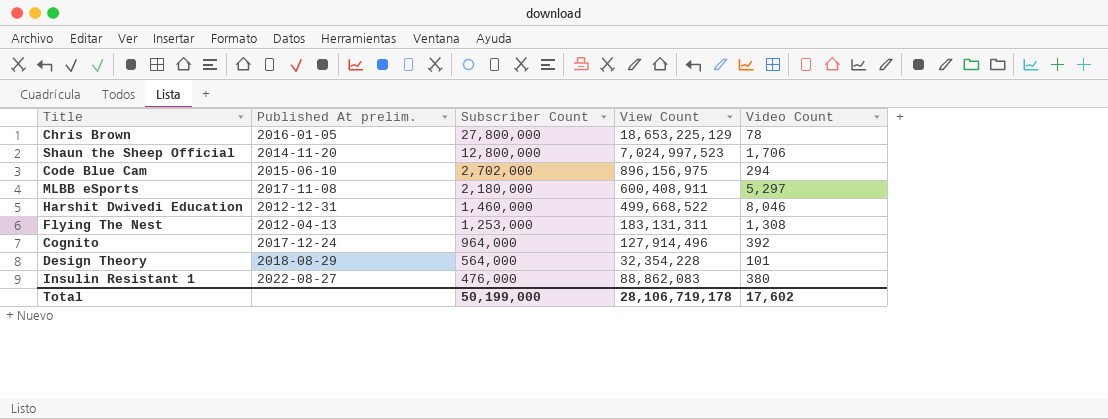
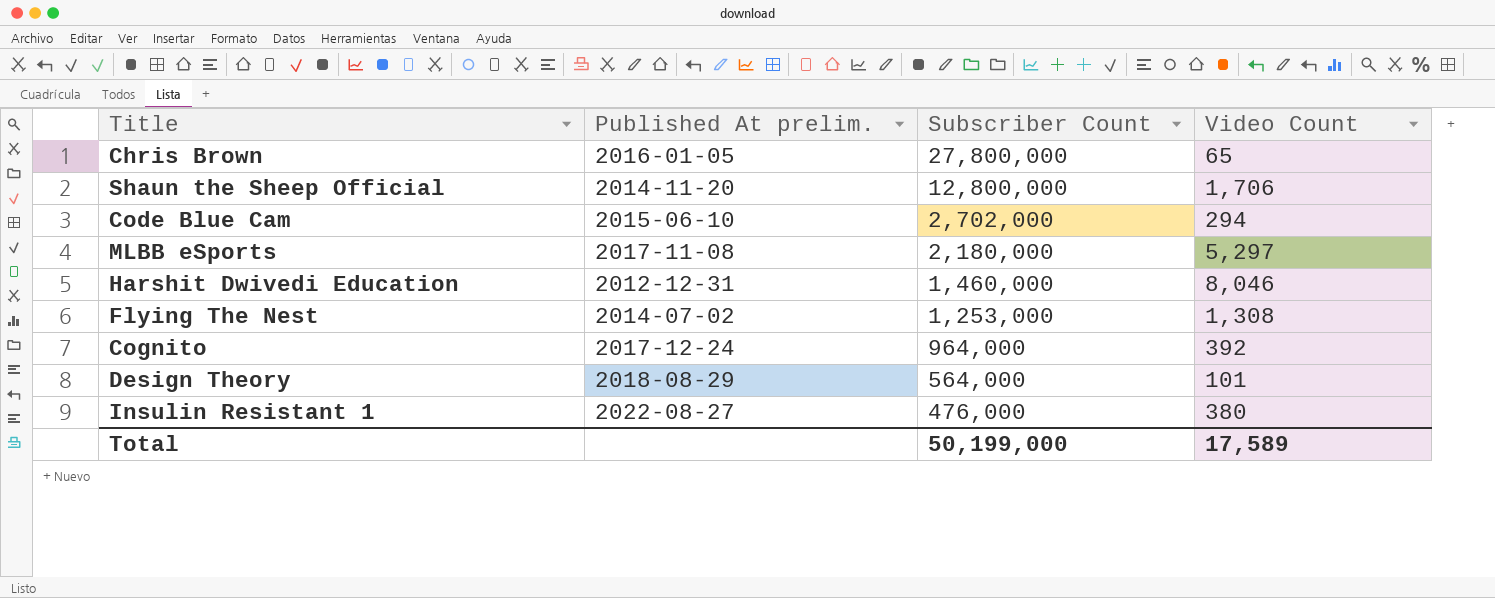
column View Count | position: 4 -> none
Chris Brown | Video Count: 78 -> 65
Flying The Nest | Published At prelim.: 2012-04-13 -> 2014-07-02
Total | Video Count: 17,602 -> 17,589

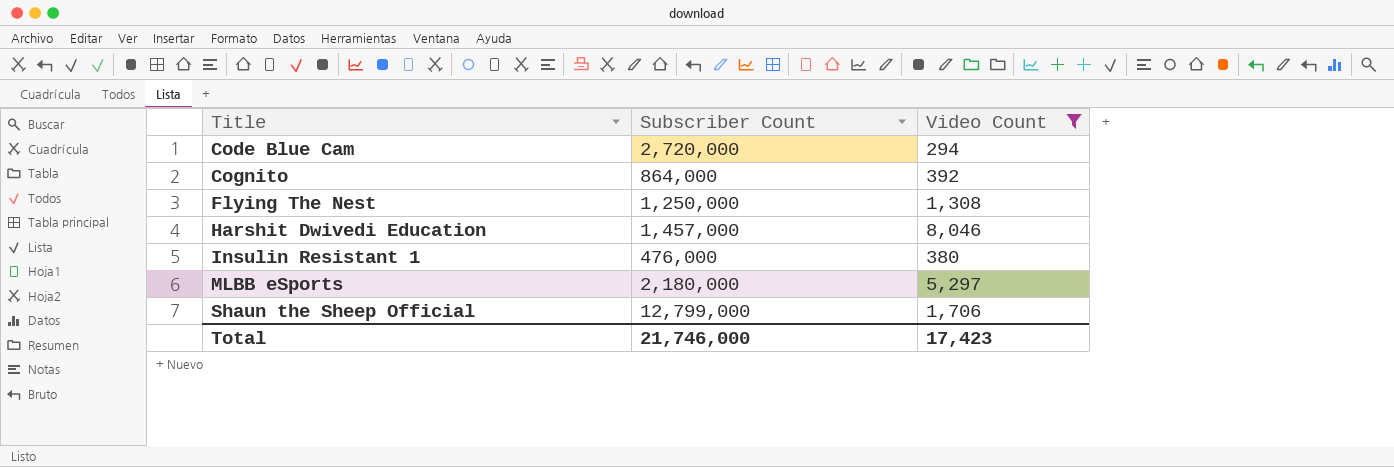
filter: none -> Video Count >= 294
row order: Subscriber Count descending -> Title ascending
column Published At prelim. | position: 2 -> none
Code Blue Cam | Subscriber Count: 2,702,000 -> 2,720,000
Cognito | Subscriber Count: 964,000 -> 864,000
Flying The Nest | Subscriber Count: 1,253,000 -> 1,250,000
Harshit Dwivedi Education | Subscriber Count: 1,460,000 -> 1,457,000
Shaun the Sheep Official | Subscriber Count: 12,800,000 -> 12,799,000
Total | Subscriber Count: 50,199,000 -> 21,746,000
Total | Video Count: 17,589 -> 17,423

